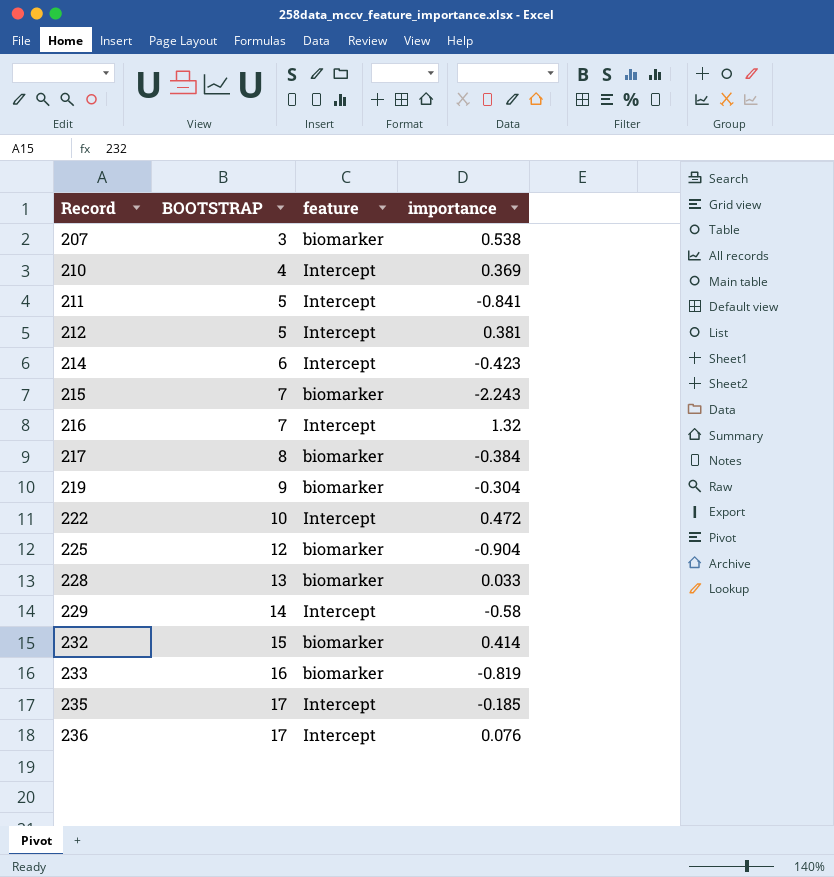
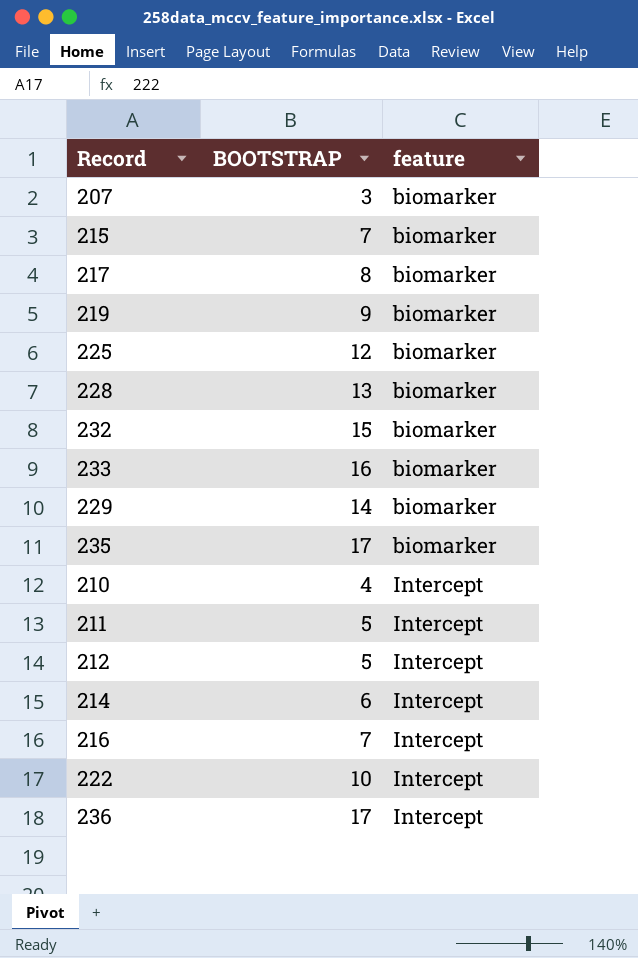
row order: Record ascending -> feature ascending
column importance | position: 4 -> none
229 | feature: Intercept -> biomarker
235 | feature: Intercept -> biomarker

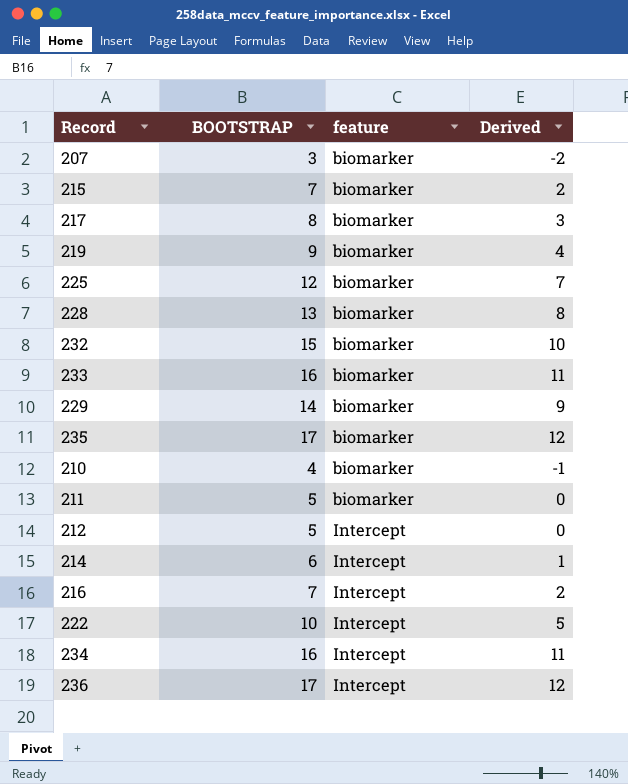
column Derived | formula: none -> [BOOTSTRAP] - 5
210 | feature: Intercept -> biomarker
211 | feature: Intercept -> biomarker
row 234: none -> 16 | Intercept | 11

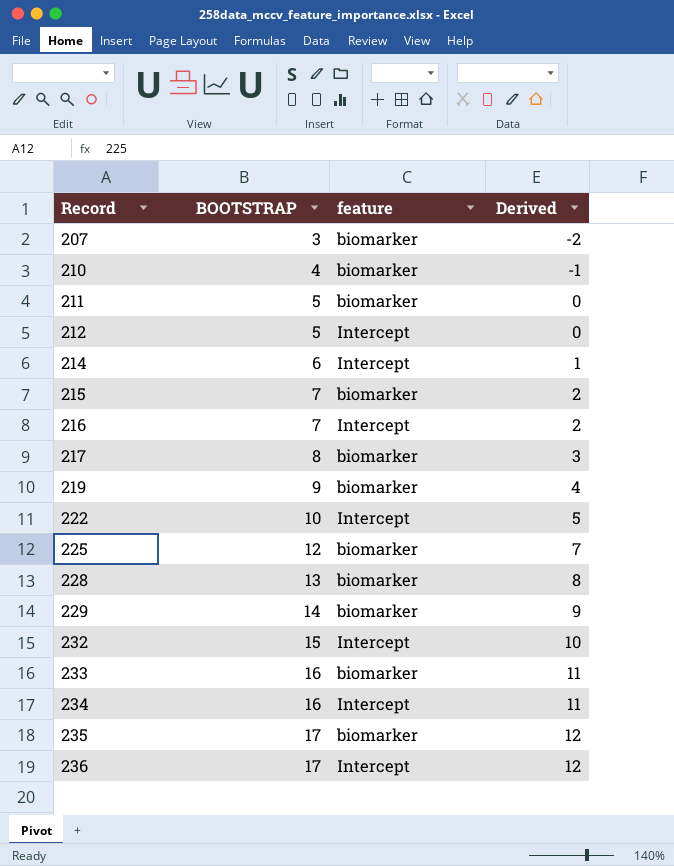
row order: feature ascending -> Record ascending
232 | feature: biomarker -> Intercept

